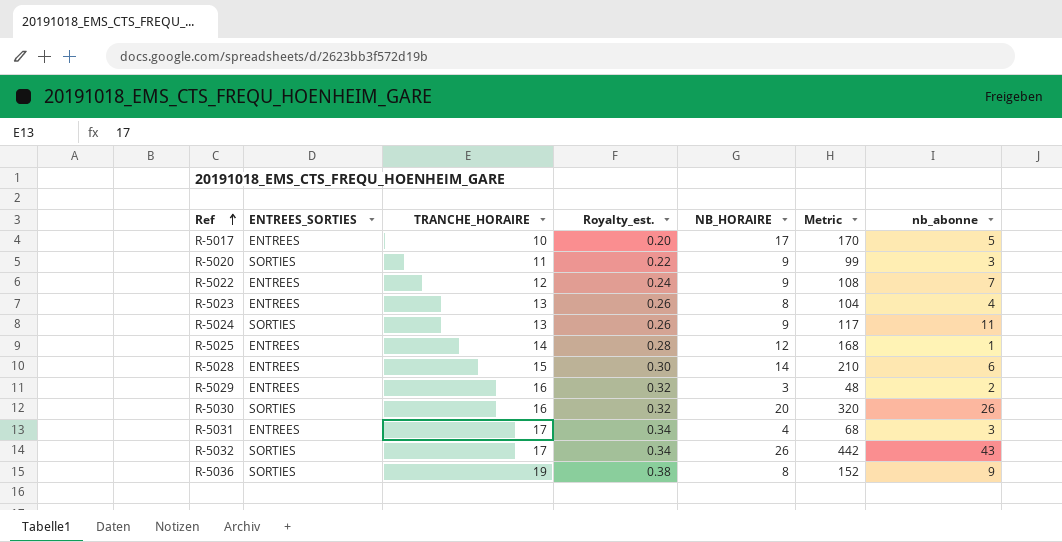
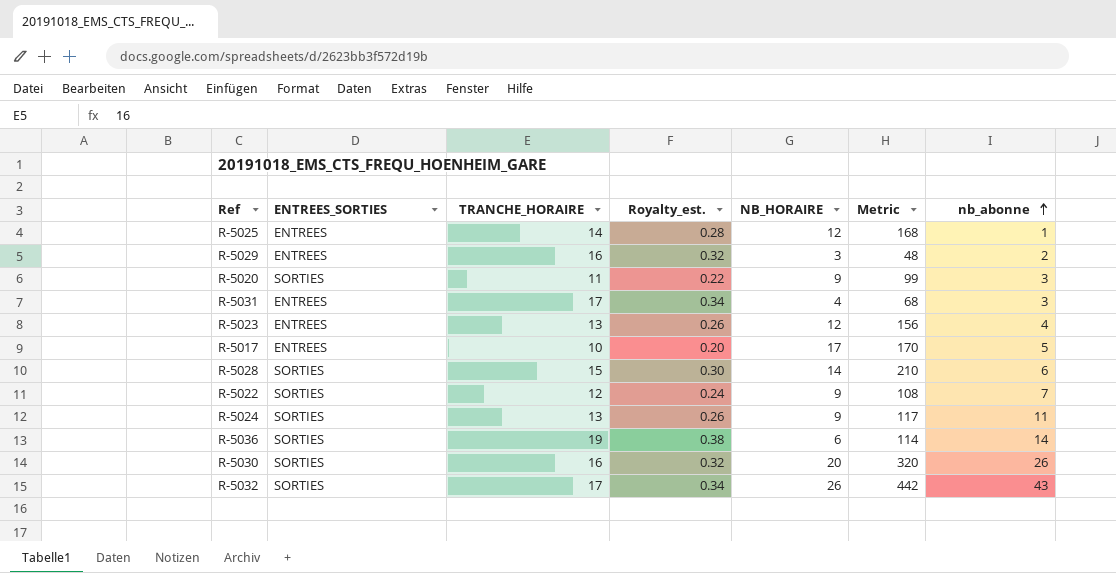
row order: Ref ascending -> nb_abonne ascending
R-5023 | NB_HORAIRE: 8 -> 12
R-5023 | Metric: 104 -> 156
R-5028 | ENTREES_SORTIES: ENTREES -> SORTIES
R-5022 | ENTREES_SORTIES: ENTREES -> SORTIES
R-5036 | NB_HORAIRE: 8 -> 6
R-5036 | Metric: 152 -> 114
R-5036 | nb_abonne: 9 -> 14

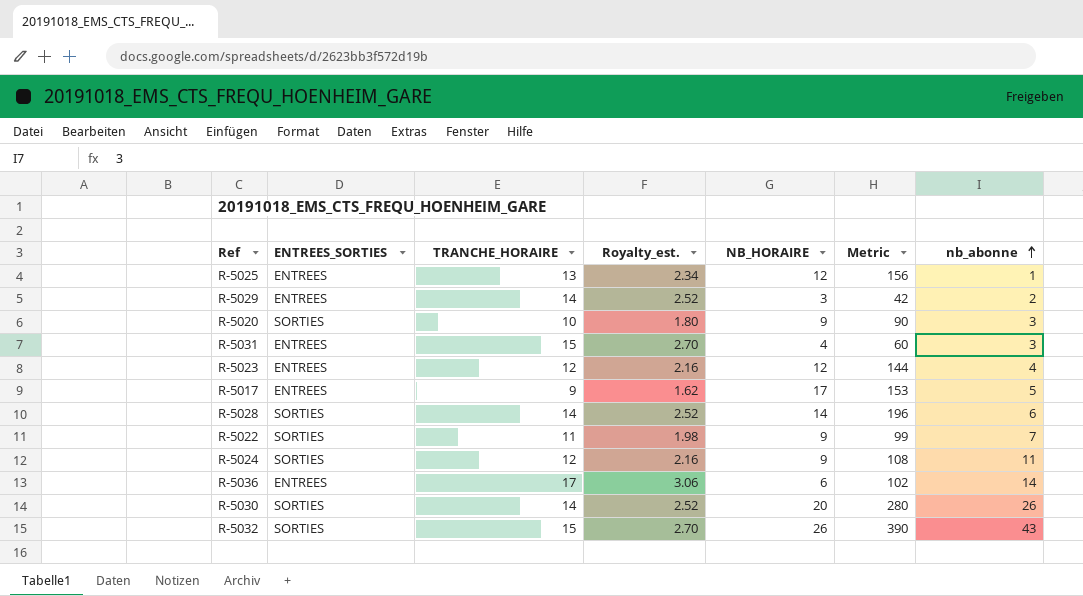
column Royalty_est. | formula: [TRANCHE_HORAIRE] * 0.02 -> [TRANCHE_HORAIRE] * 0.18
R-5025 | TRANCHE_HORAIRE: 14 -> 13
R-5025 | Metric: 168 -> 156
R-5029 | TRANCHE_HORAIRE: 16 -> 14
R-5029 | Metric: 48 -> 42
R-5020 | TRANCHE_HORAIRE: 11 -> 10
R-5020 | Metric: 99 -> 90
R-5031 | TRANCHE_HORAIRE: 17 -> 15
R-5031 | Metric: 68 -> 60
R-5023 | TRANCHE_HORAIRE: 13 -> 12
R-5023 | Metric: 156 -> 144
R-5017 | TRANCHE_HORAIRE: 10 -> 9
R-5017 | Metric: 170 -> 153
R-5028 | TRANCHE_HORAIRE: 15 -> 14
R-5028 | Metric: 210 -> 196
R-5022 | TRANCHE_HORAIRE: 12 -> 11
R-5022 | Metric: 108 -> 99
R-5024 | TRANCHE_HORAIRE: 13 -> 12
R-5024 | Metric: 117 -> 108
R-5036 | ENTREES_SORTIES: SORTIES -> ENTREES
R-5036 | TRANCHE_HORAIRE: 19 -> 17
R-5036 | Metric: 114 -> 102
R-5030 | TRANCHE_HORAIRE: 16 -> 14
R-5030 | Metric: 320 -> 280
R-5032 | TRANCHE_HORAIRE: 17 -> 15
R-5032 | Metric: 442 -> 390

